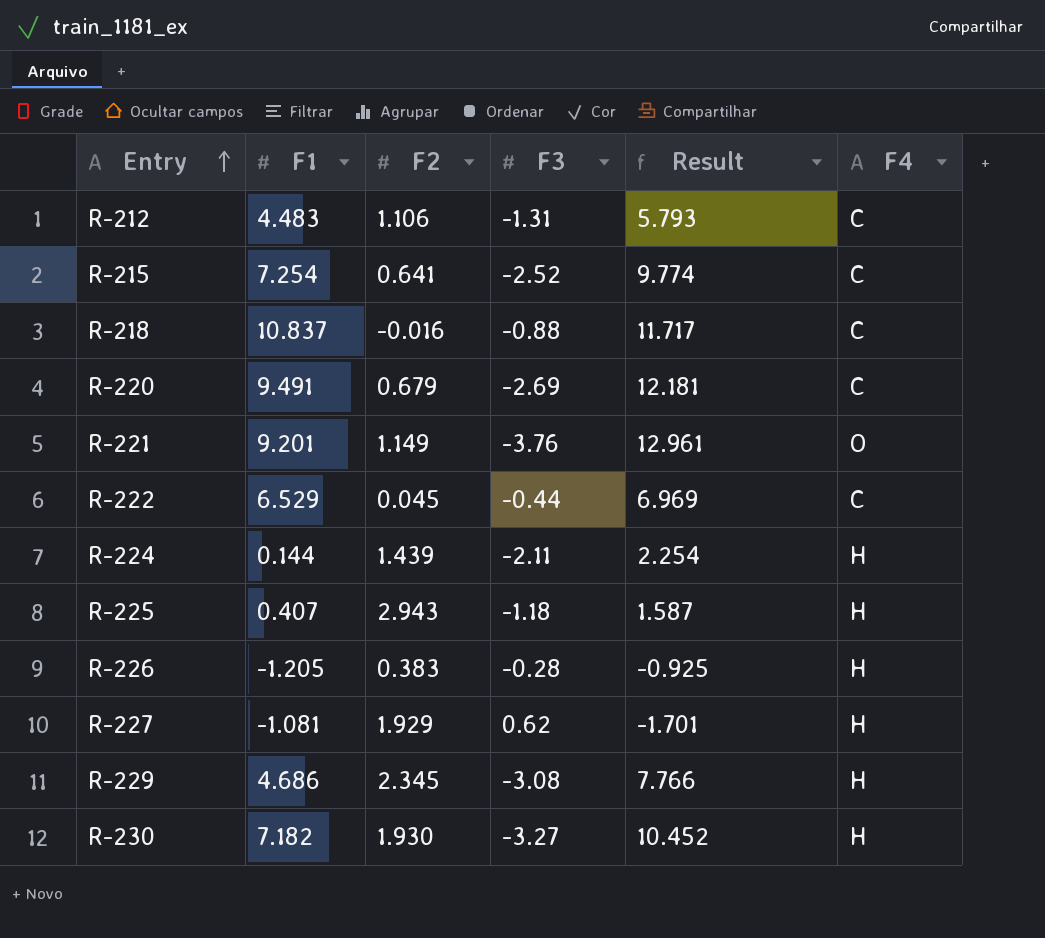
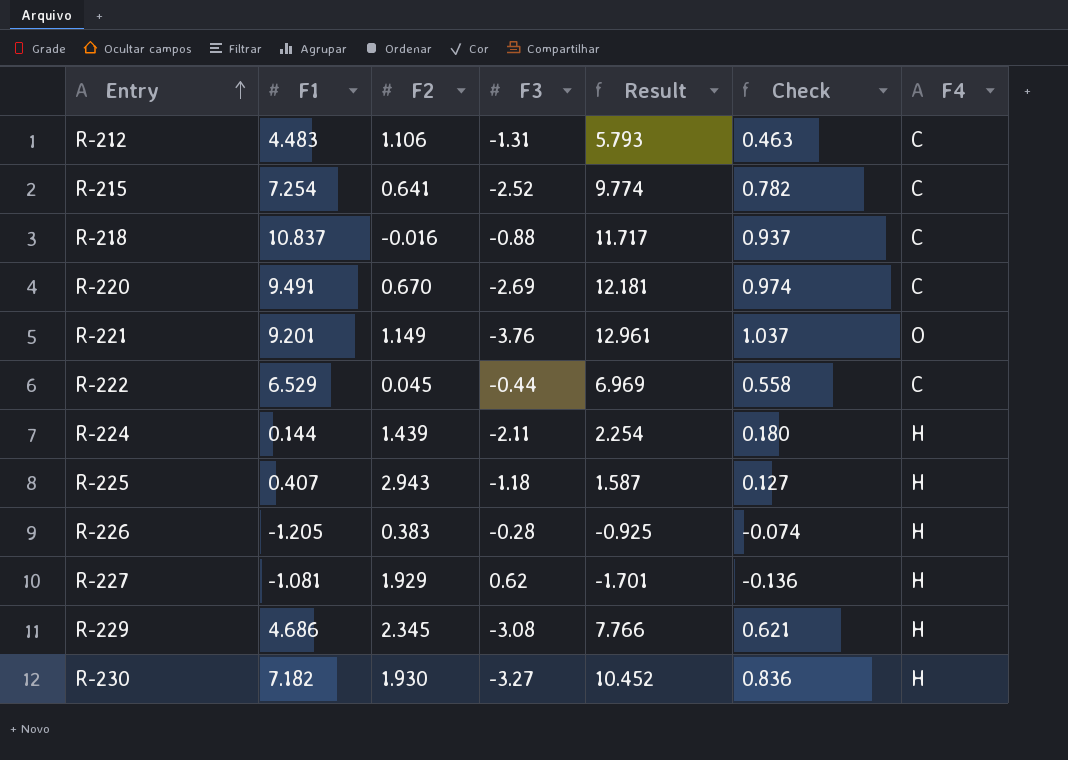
column Check | formula: none -> [Result] * 0.08
R-220 | F2: 0.679 -> 0.670

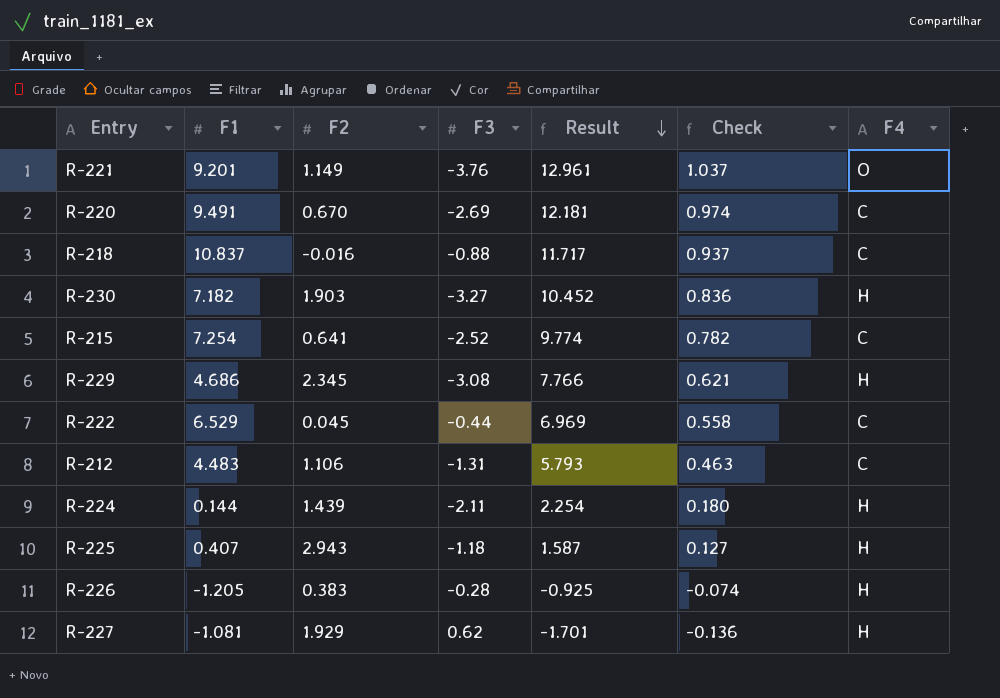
row order: Entry ascending -> Result descending
R-230 | F2: 1.930 -> 1.903

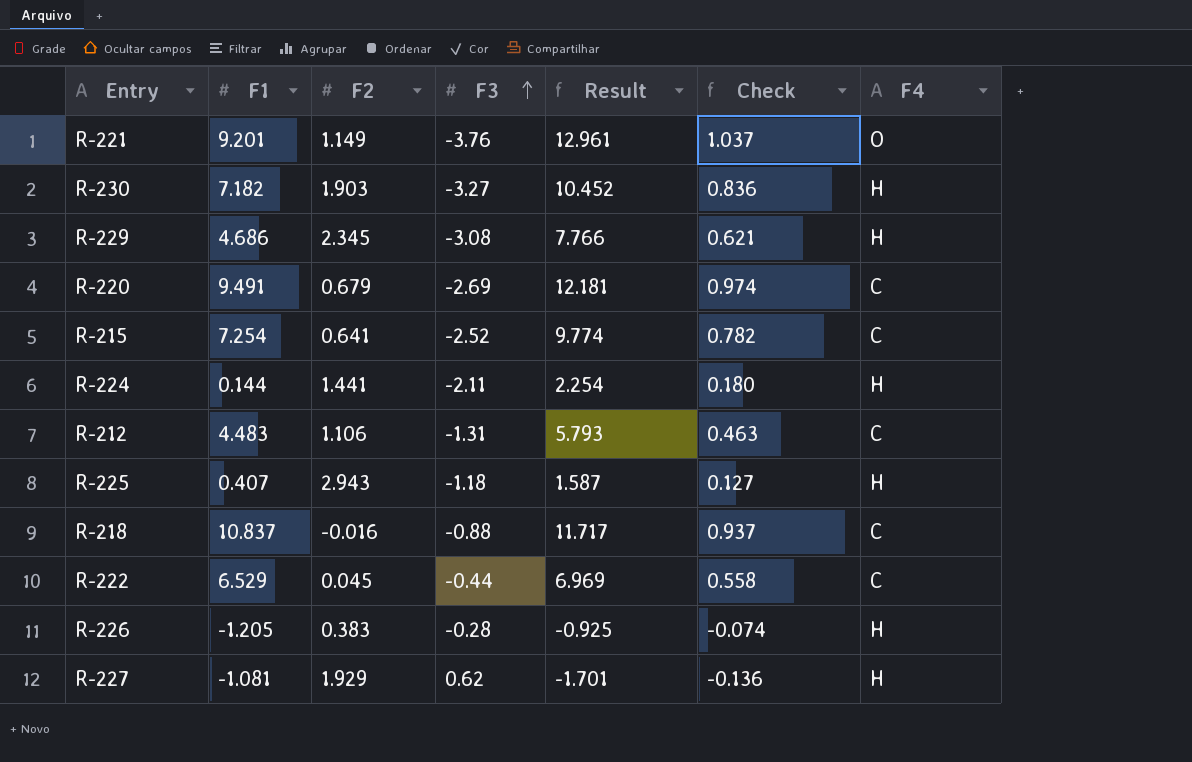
row order: Result descending -> F3 ascending
R-220 | F2: 0.670 -> 0.679
R-224 | F2: 1.439 -> 1.441

